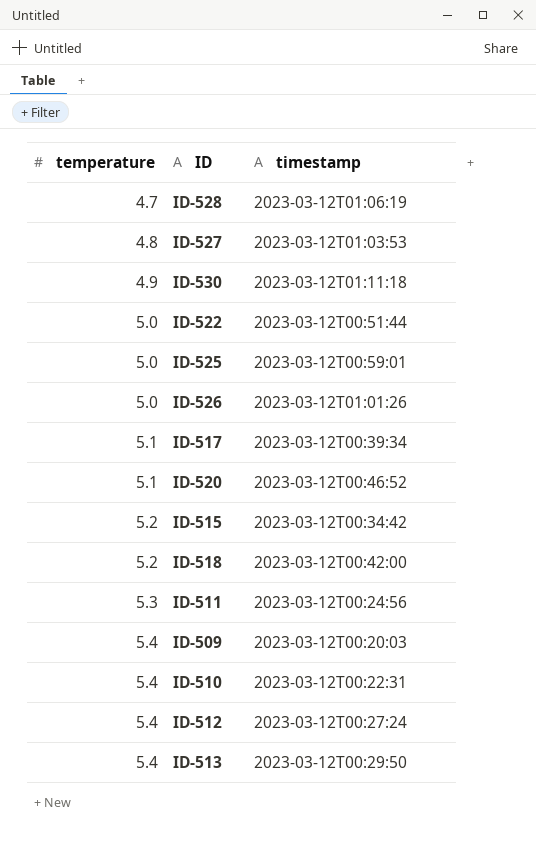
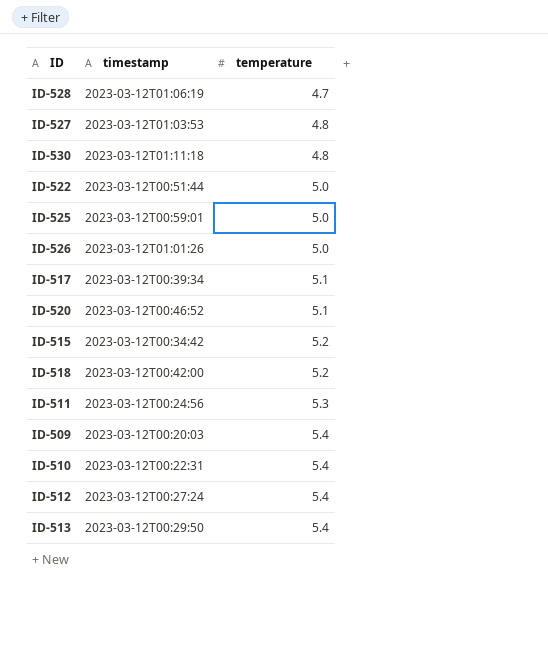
column temperature | position: 1 -> 3
ID-530 | temperature: 4.9 -> 4.8

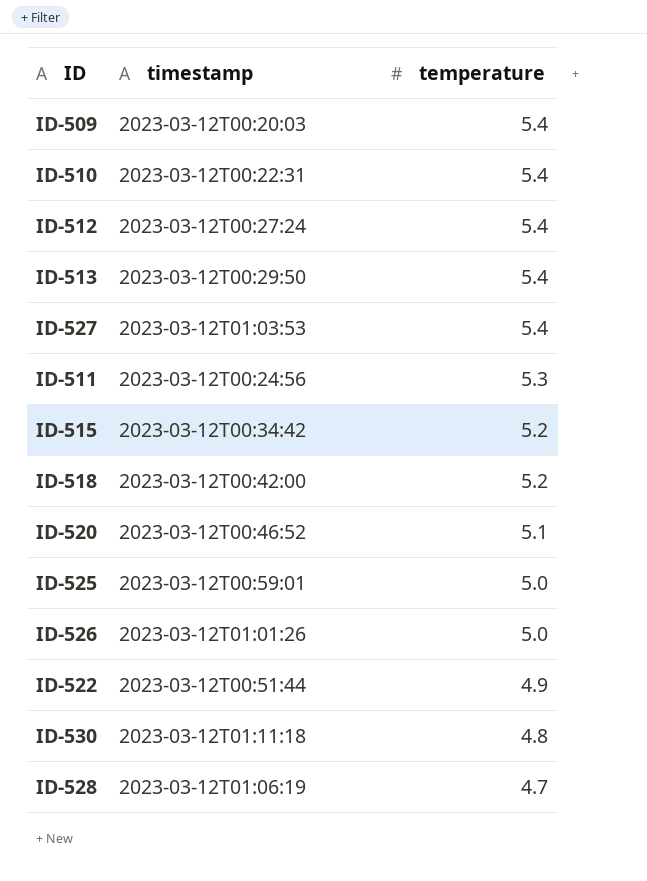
row order: temperature ascending -> temperature descending
row ID-517: 2023-03-12T00:39:34 | 5.1 -> none
ID-527 | temperature: 4.8 -> 5.4
ID-522 | temperature: 5.0 -> 4.9

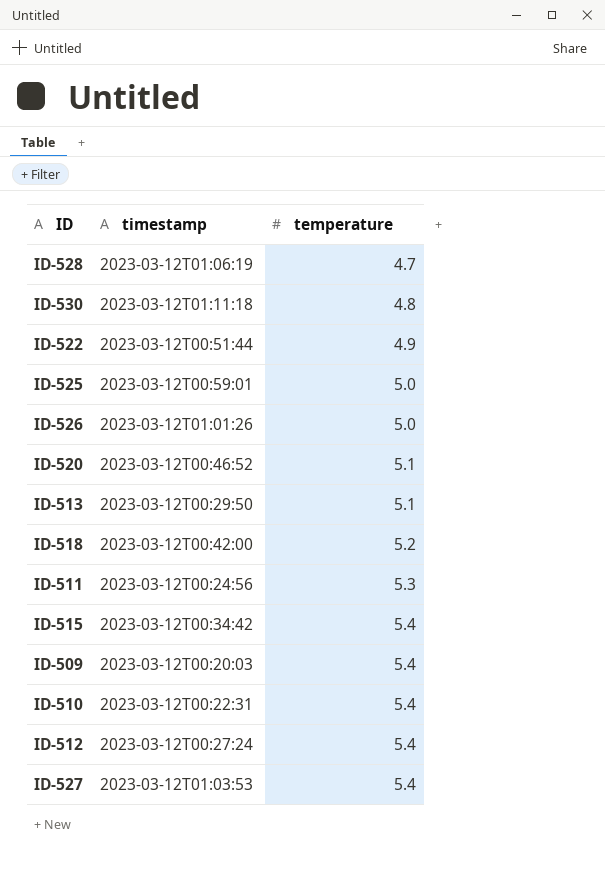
row order: temperature descending -> temperature ascending
ID-513 | temperature: 5.4 -> 5.1
ID-515 | temperature: 5.2 -> 5.4

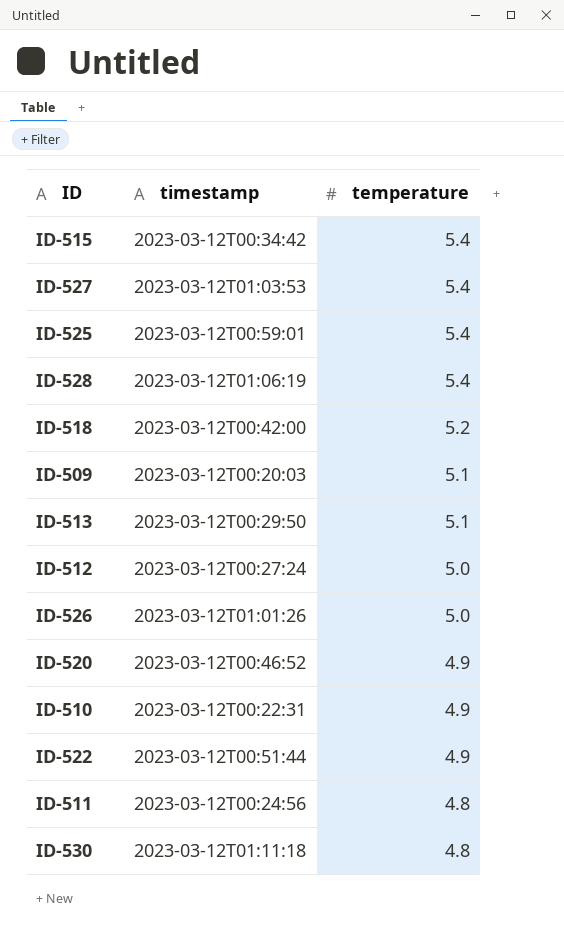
row order: temperature ascending -> temperature descending
ID-525 | temperature: 5.0 -> 5.4
ID-528 | temperature: 4.7 -> 5.4
ID-509 | temperature: 5.4 -> 5.1
ID-512 | temperature: 5.4 -> 5.0
ID-520 | temperature: 5.1 -> 4.9
ID-510 | temperature: 5.4 -> 4.9
ID-511 | temperature: 5.3 -> 4.8

